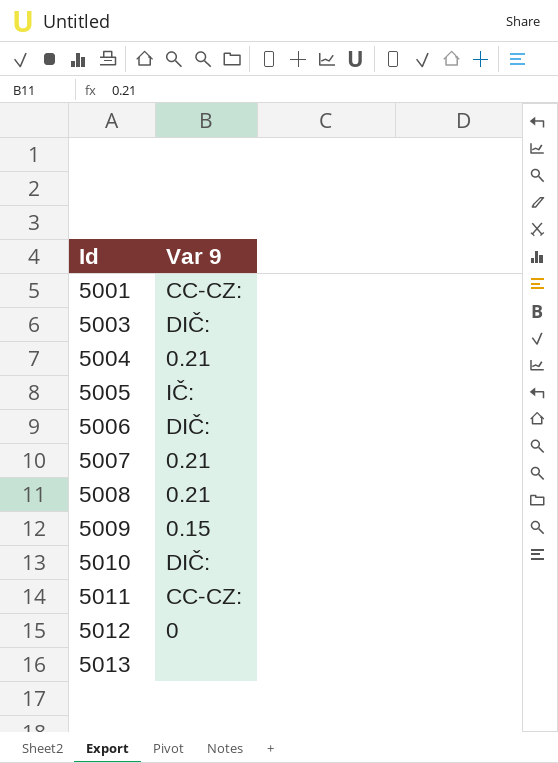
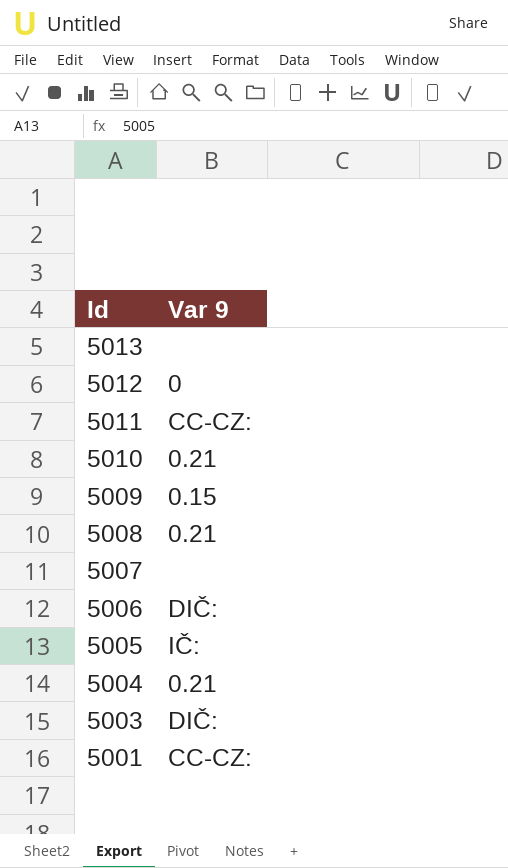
row order: Id ascending -> Id descending
5010 | Var 9: DIČ: -> 0.21
5007 | Var 9: 0.21 -> none

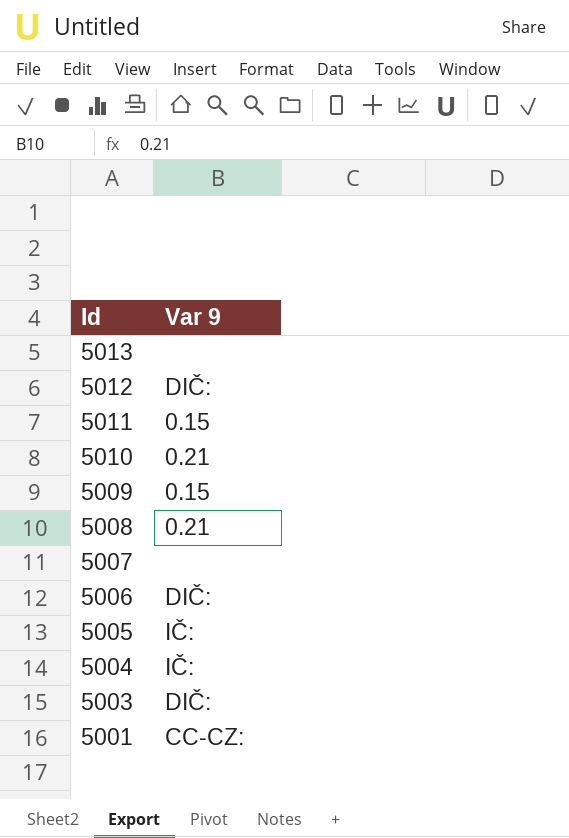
5012 | Var 9: 0 -> DIČ:
5011 | Var 9: CC-CZ: -> 0.15
5004 | Var 9: 0.21 -> IČ:

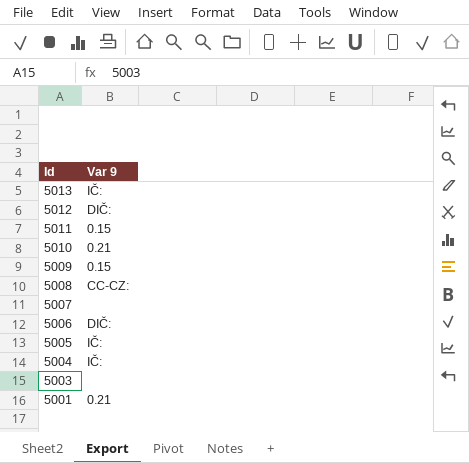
5013 | Var 9: none -> IČ:
5008 | Var 9: 0.21 -> CC-CZ:
5003 | Var 9: DIČ: -> none
5001 | Var 9: CC-CZ: -> 0.21

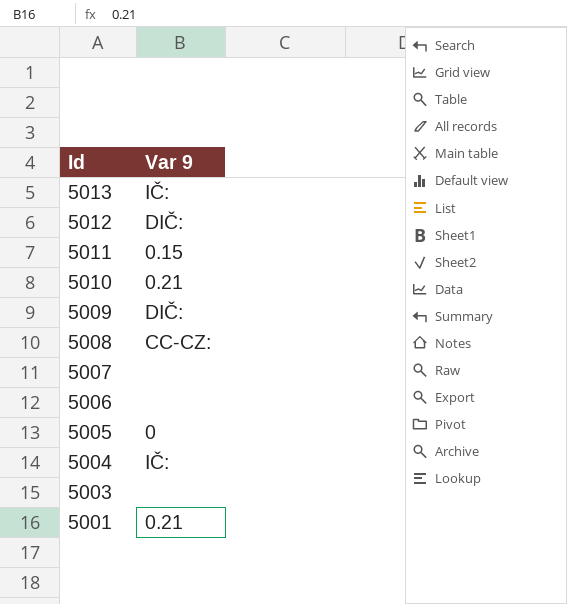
5009 | Var 9: 0.15 -> DIČ:
5006 | Var 9: DIČ: -> none
5005 | Var 9: IČ: -> 0

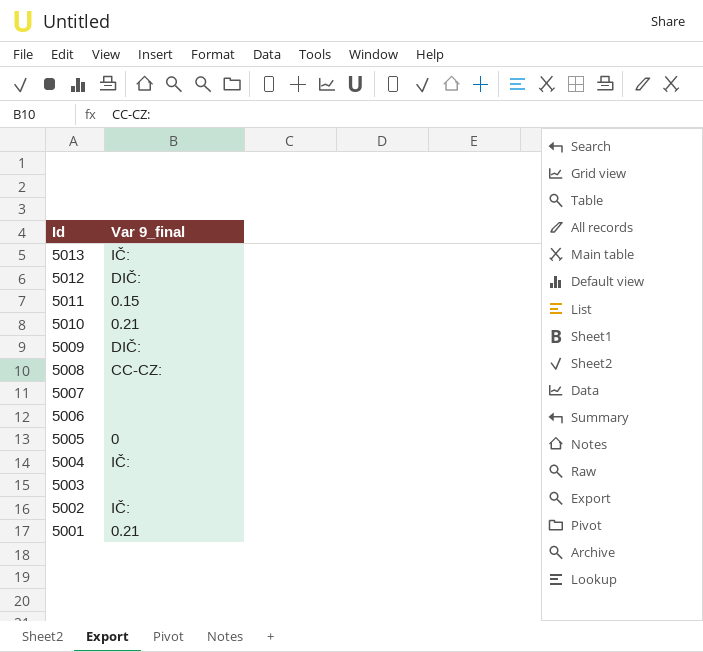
column name: Var 9 -> Var 9_final
row 5002: none -> IČ:

